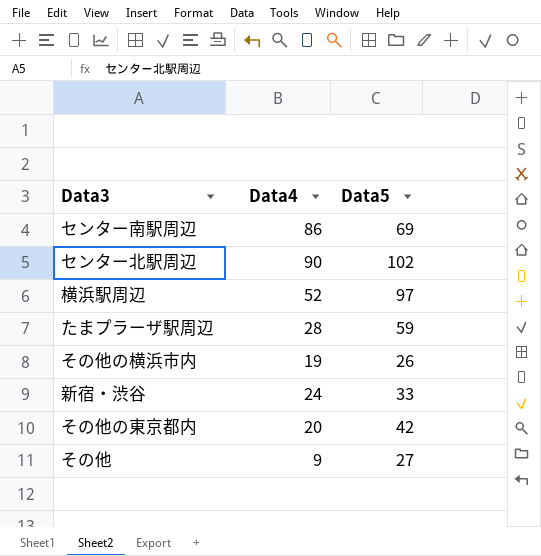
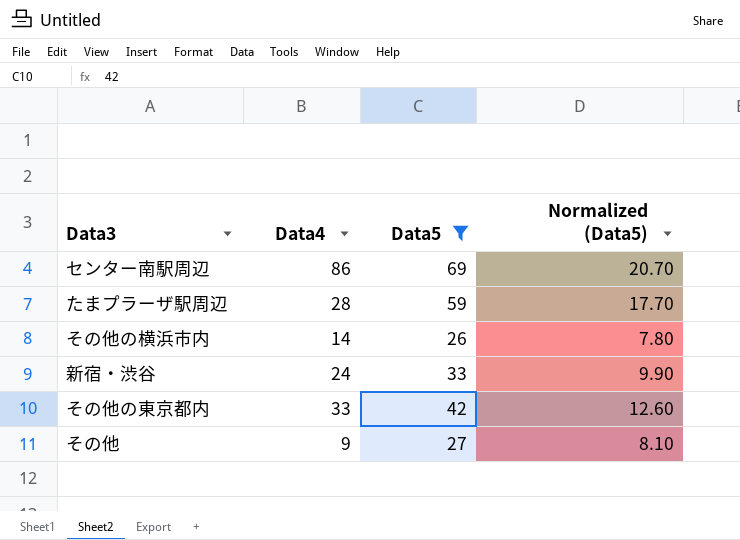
filter: none -> Data5 <= 69
column Normalized (Data5) | formula: none -> [Data5] * 0.3
その他の横浜市内 | Data4: 19 -> 14
その他の東京都内 | Data4: 20 -> 33

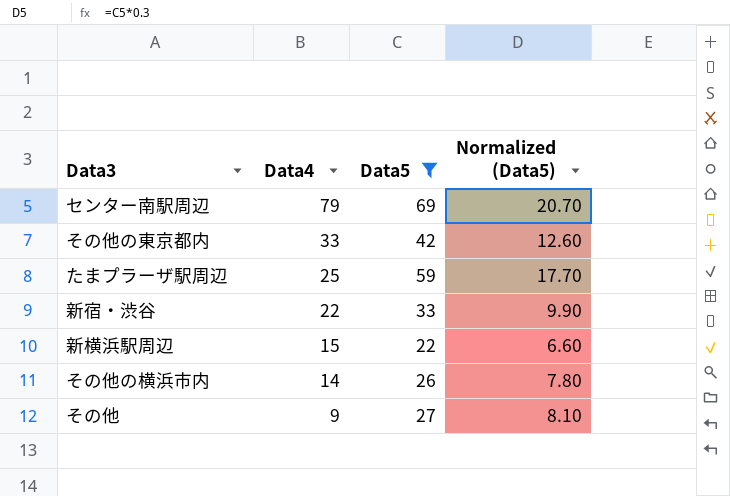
row order: none -> Data4 descending
センター南駅周辺 | Data4: 86 -> 79
たまプラーザ駅周辺 | Data4: 28 -> 25
新宿・渋谷 | Data4: 24 -> 22
row 新横浜駅周辺: none -> 15 | 22 | 6.60

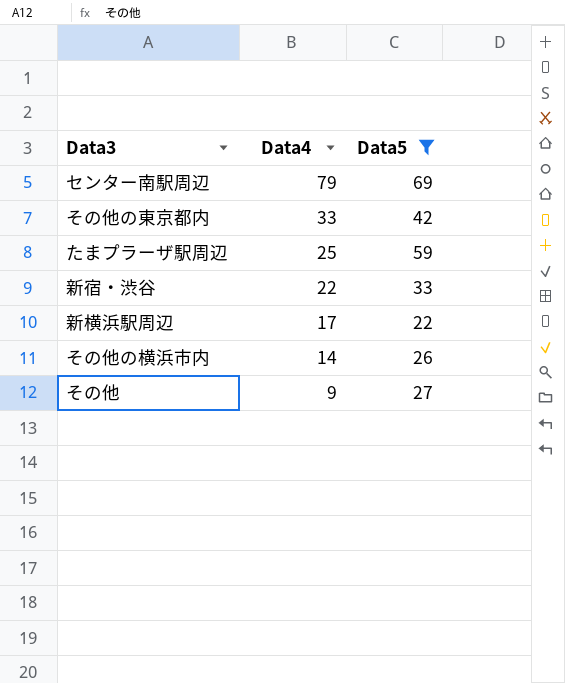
column Normalized (Data5) | formula: [Data5] * 0.3 -> none
新横浜駅周辺 | Data4: 15 -> 17

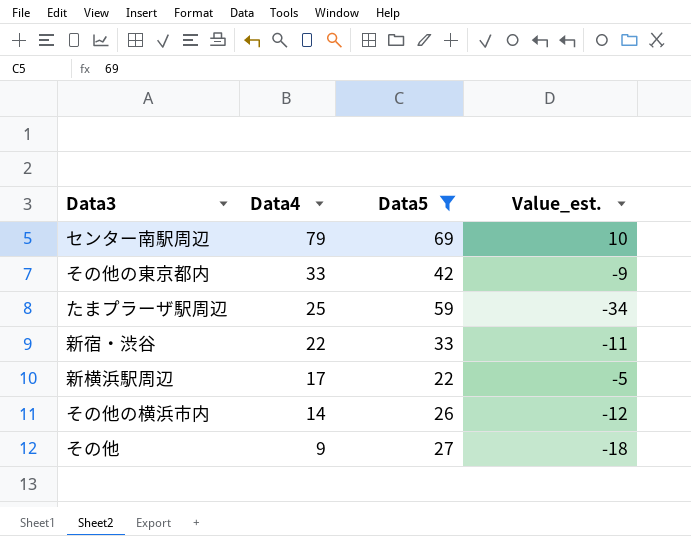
column Value_est. | formula: none -> [Data4] - [Data5]

